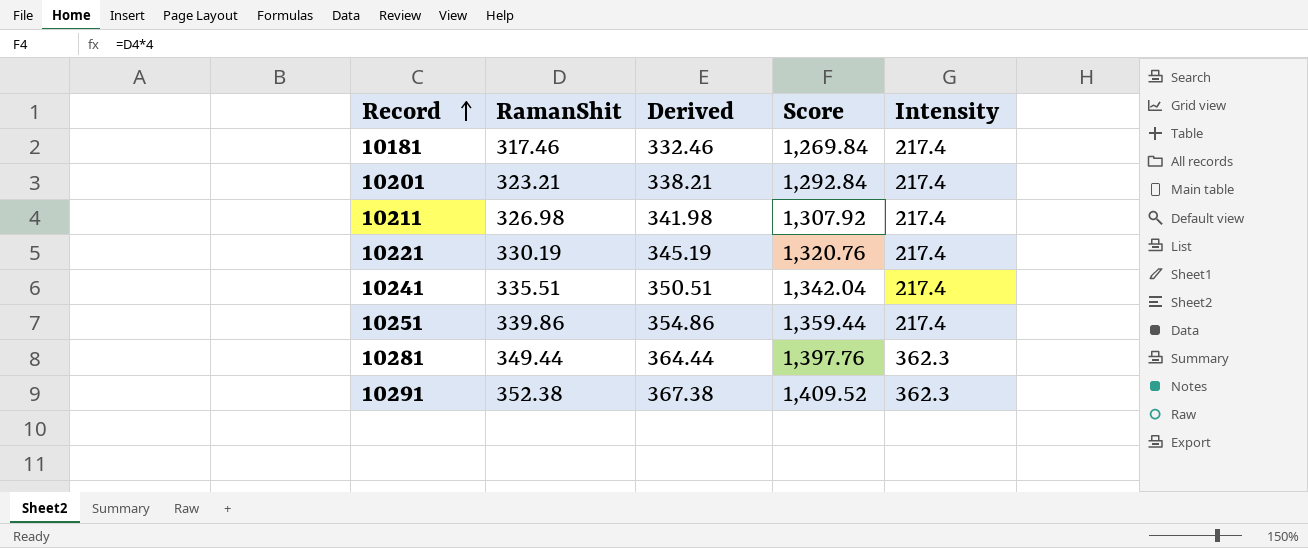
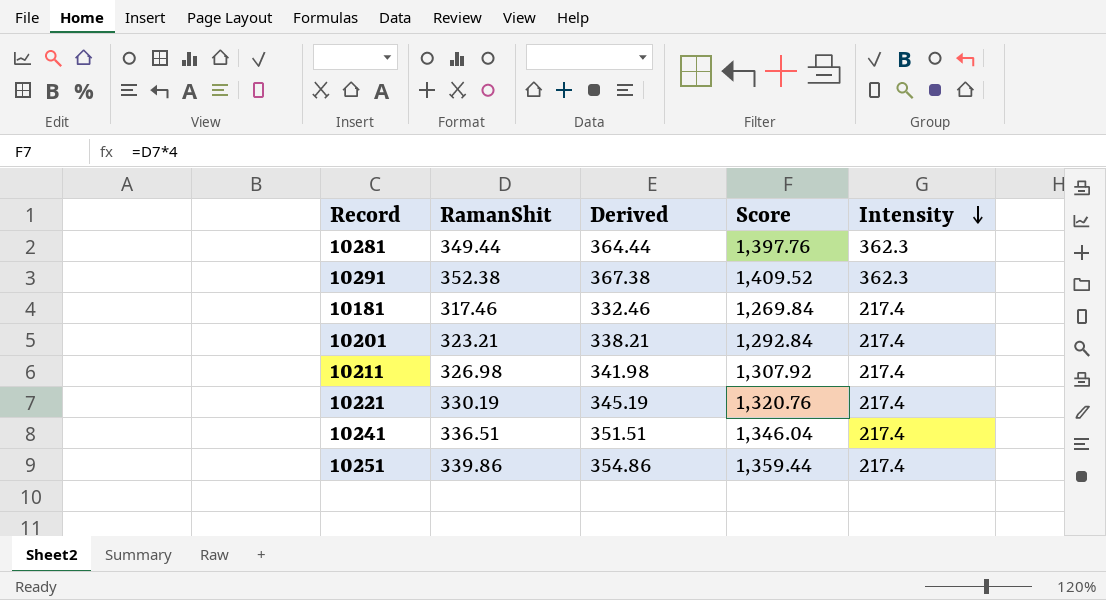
row order: Record ascending -> Intensity descending
10241 | RamanShit: 335.51 -> 336.51
10241 | Derived: 350.51 -> 351.51
10241 | Score: 1,342.04 -> 1,346.04

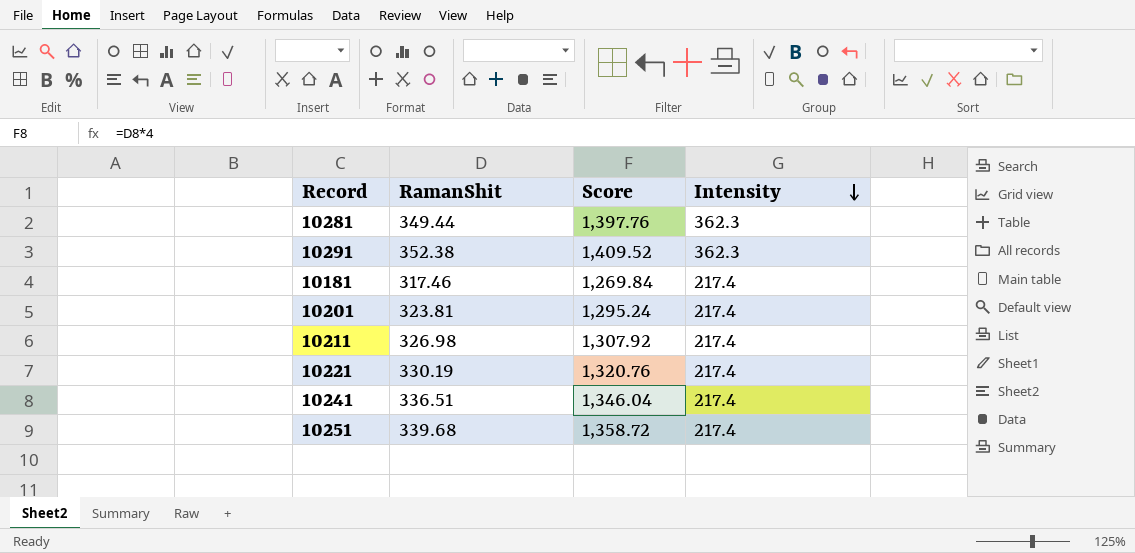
column Derived | formula: [RamanShit] + 15 -> none
10201 | RamanShit: 323.21 -> 323.81
10201 | Score: 1,292.84 -> 1,295.24
10251 | RamanShit: 339.86 -> 339.68
10251 | Score: 1,359.44 -> 1,358.72

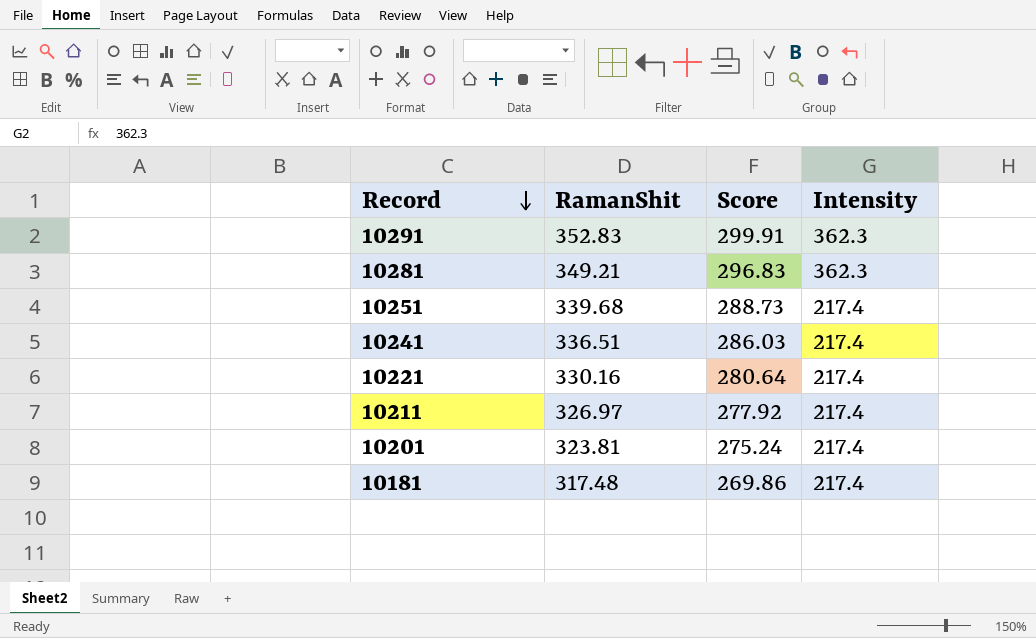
row order: Intensity descending -> Record descending
column Score | formula: [RamanShit] * 4 -> [RamanShit] * 0.85
10291 | RamanShit: 352.38 -> 352.83
10281 | RamanShit: 349.44 -> 349.21
10221 | RamanShit: 330.19 -> 330.16
10211 | RamanShit: 326.98 -> 326.97
10181 | RamanShit: 317.46 -> 317.48

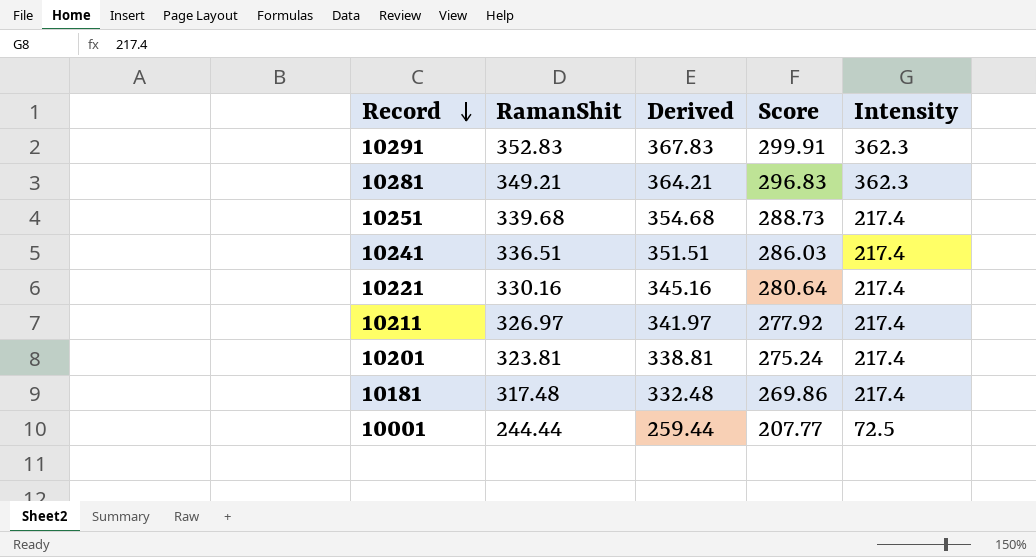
column Derived | formula: none -> [RamanShit] + 15
row 10001: none -> 244.44 | 259.44 | 207.77 | 72.5

